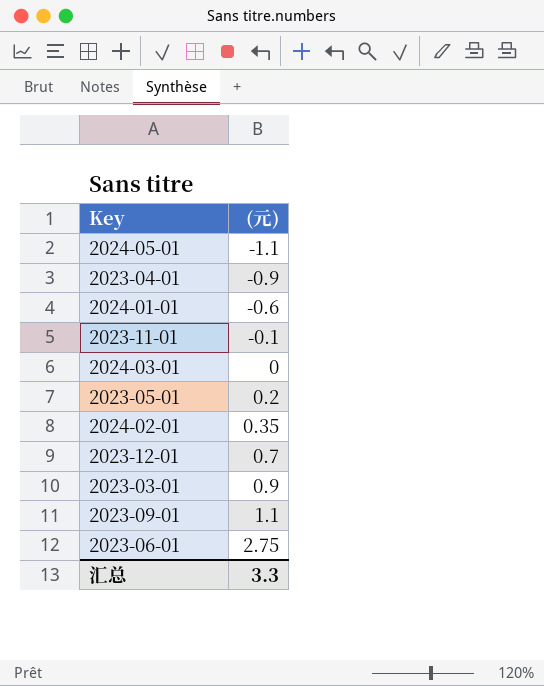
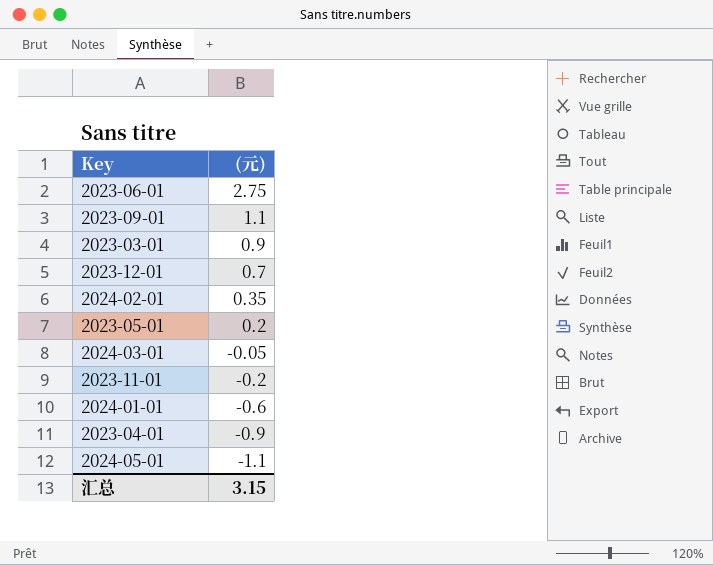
row order: (元) ascending -> (元) descending
2024-03-01 | (元): 0 -> -0.05
2023-11-01 | (元): -0.1 -> -0.2
汇总 | (元): 3.3 -> 3.15

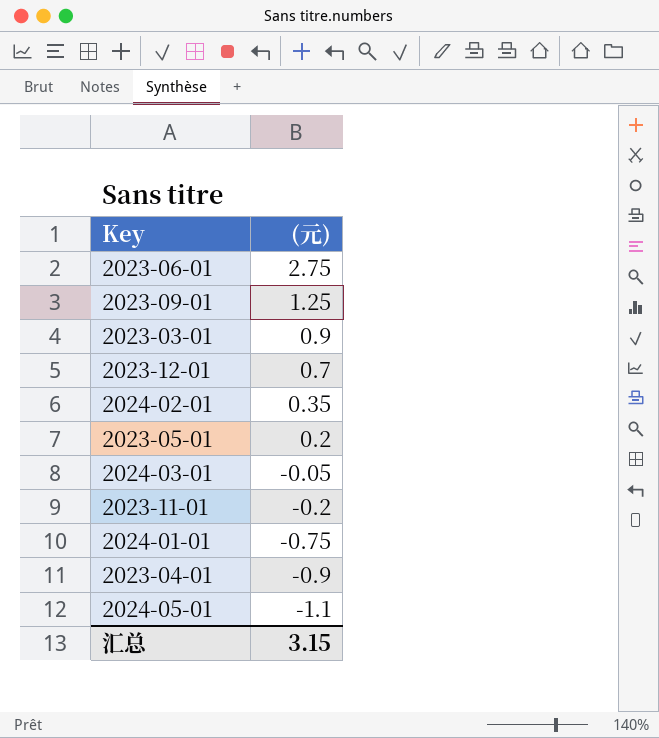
2023-09-01 | (元): 1.1 -> 1.25
2024-01-01 | (元): -0.6 -> -0.75

